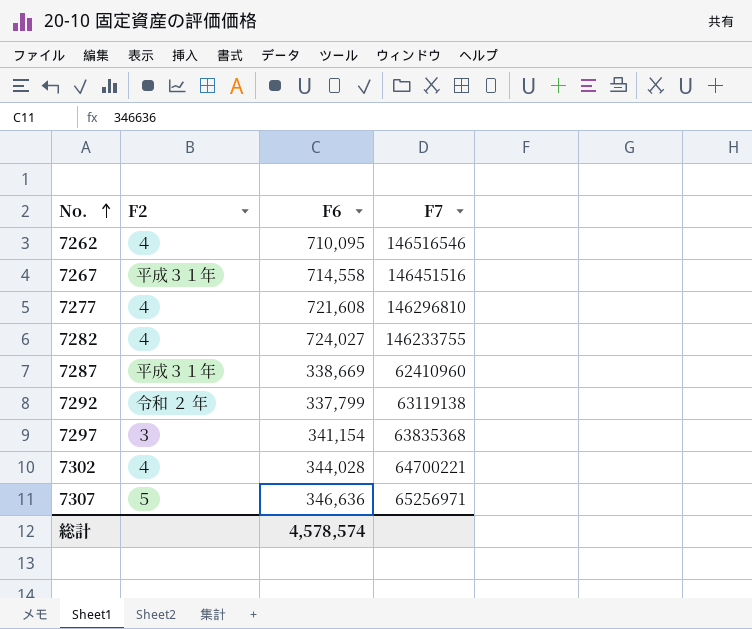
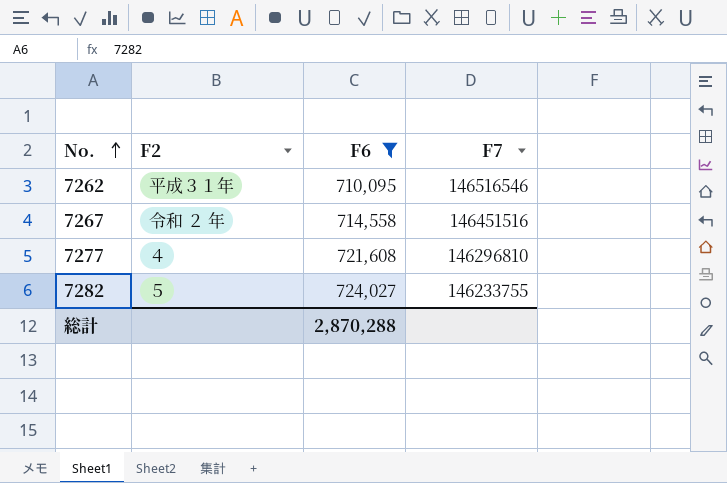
filter: none -> F6 >= 710,095
7262 | F2: ４ -> 平成３１年
7267 | F2: 平成３１年 -> 令和 ２ 年
7282 | F2: ４ -> ５
総計 | F6: 4,578,574 -> 2,870,288

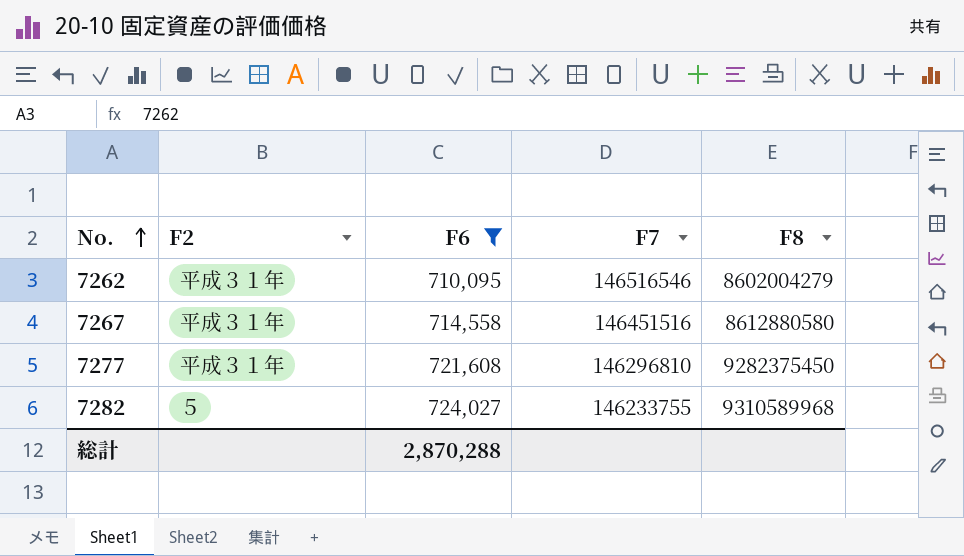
column F8 | position: none -> 5
7267 | F2: 令和 ２ 年 -> 平成３１年
7277 | F2: ４ -> 平成３１年

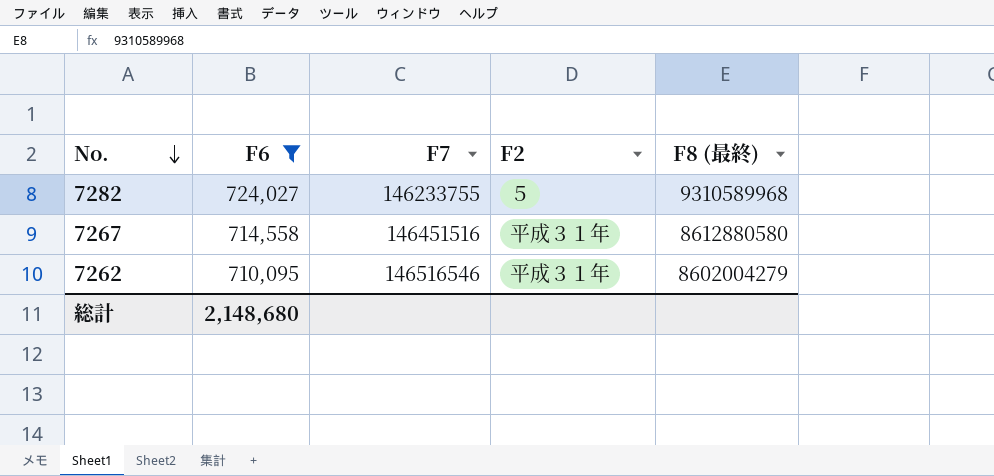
row order: No. ascending -> No. descending
column F2 | position: 2 -> 4
column name: F8 -> F8 (最終)
row 7277: 平成３１年 | 721,608 | 146296810 | 9282375450 -> none
総計 | F6: 2,870,288 -> 2,148,680

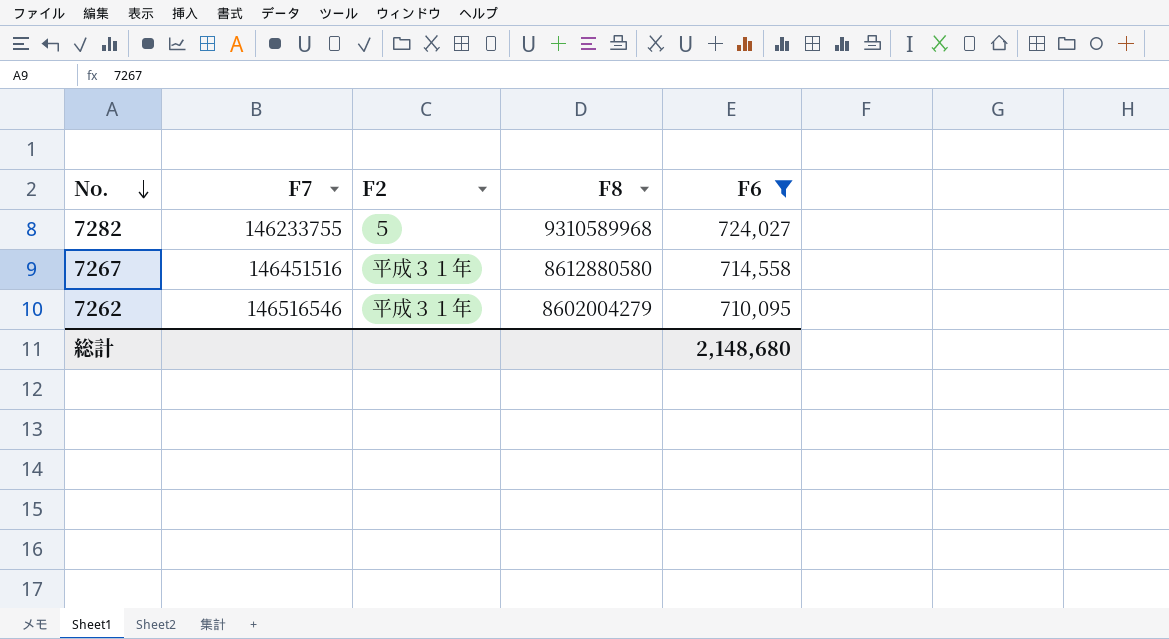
column name: F8 (最終) -> F8
column F6 | position: 2 -> 5

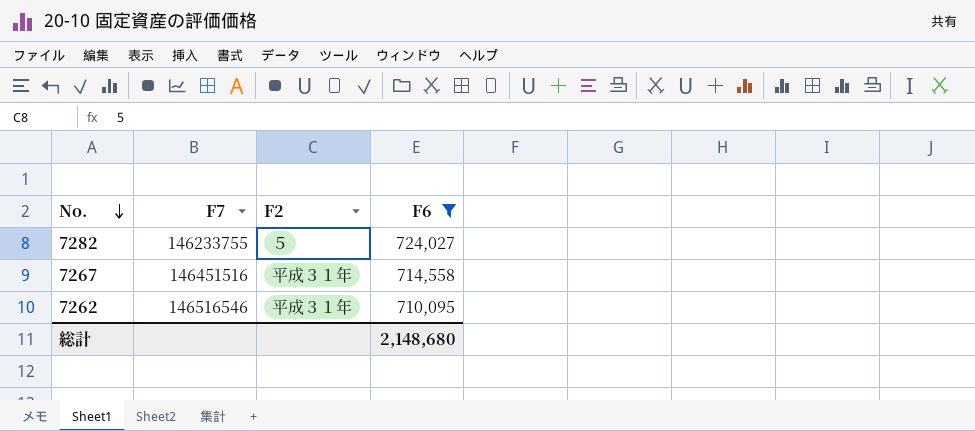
column F8 | position: 4 -> none

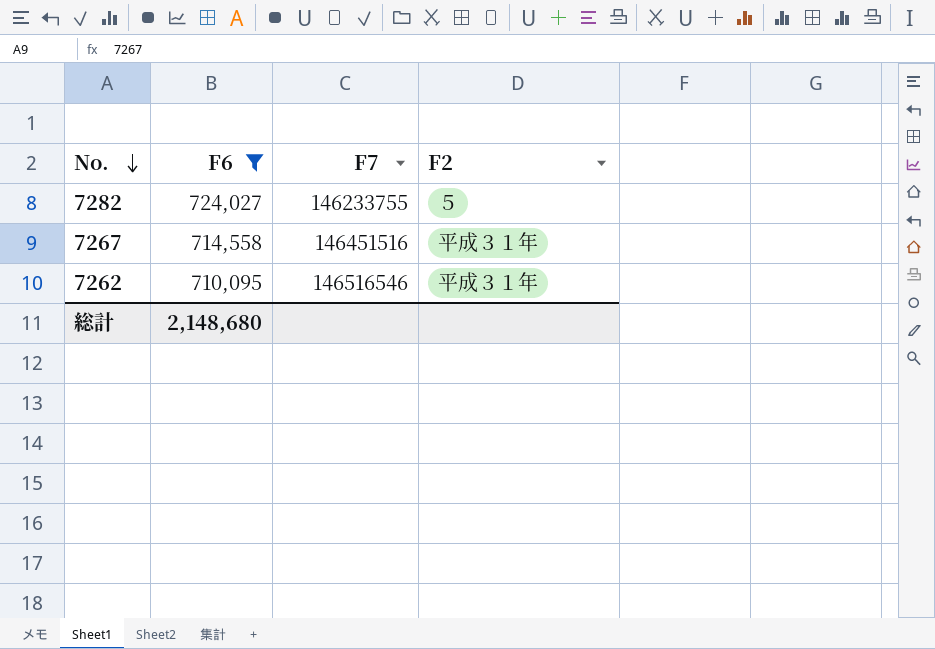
column F6 | position: 4 -> 2

